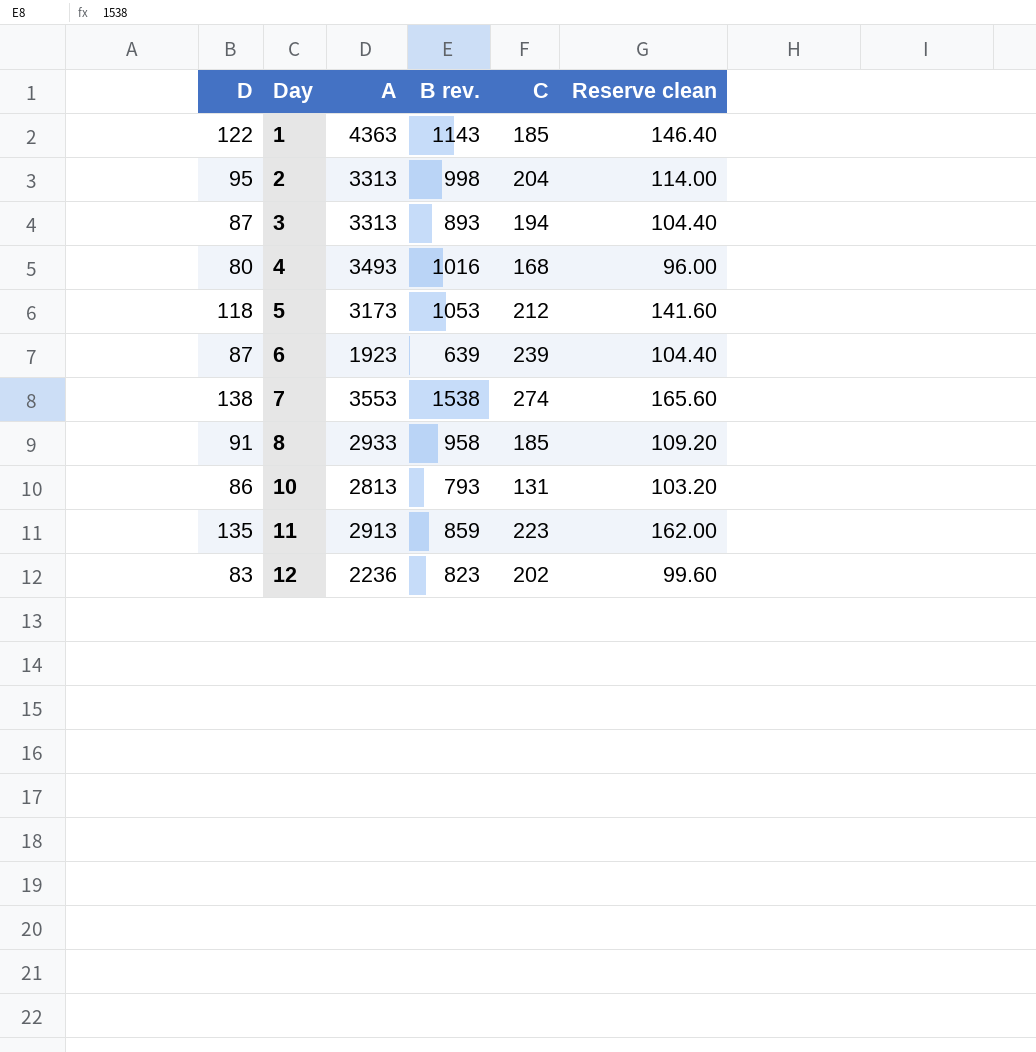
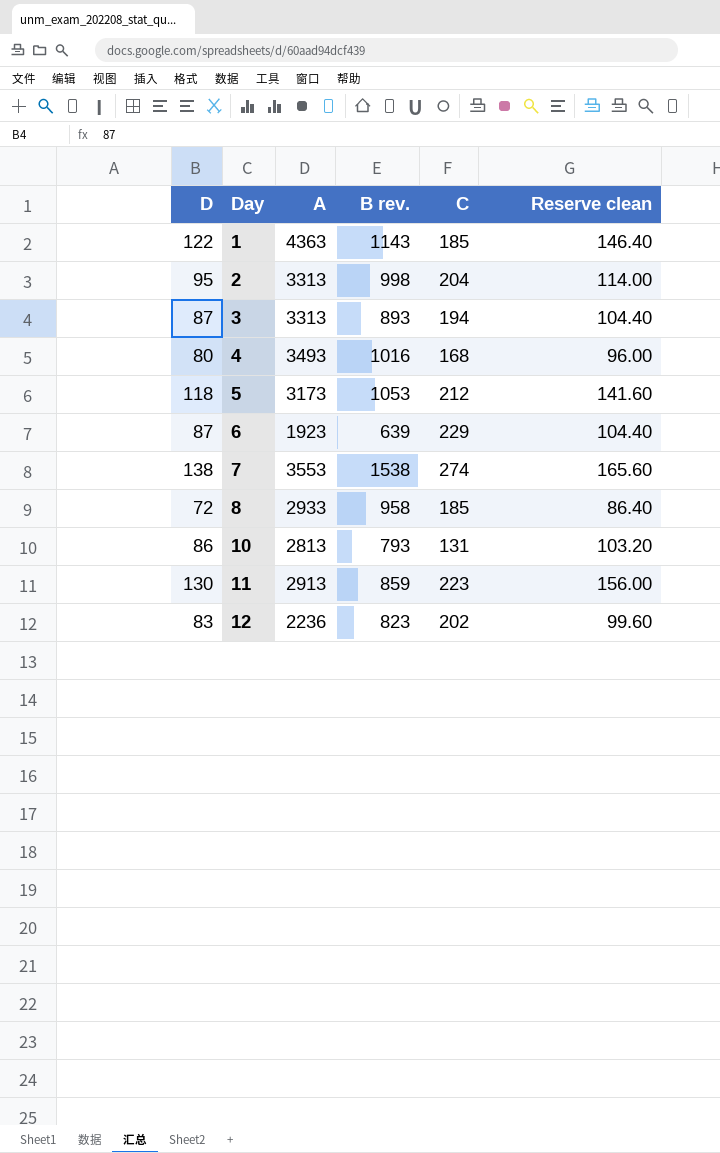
6 | C: 239 -> 229
8 | D: 91 -> 72
8 | Reserve clean: 109.20 -> 86.40
11 | D: 135 -> 130
11 | Reserve clean: 162.00 -> 156.00

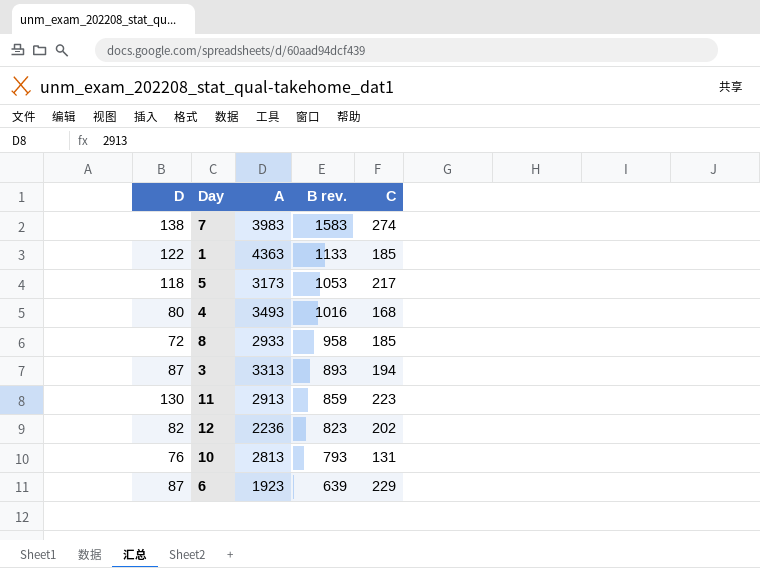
row order: Day ascending -> B rev. descending
column Reserve clean | formula: [D] * 1.2 -> none
row 2: 95 | 3313 | 998 | 204 | 114.00 -> none
7 | A: 3553 -> 3983
7 | B rev.: 1538 -> 1583
1 | B rev.: 1143 -> 1133
5 | C: 212 -> 217
12 | D: 83 -> 82
10 | D: 86 -> 76

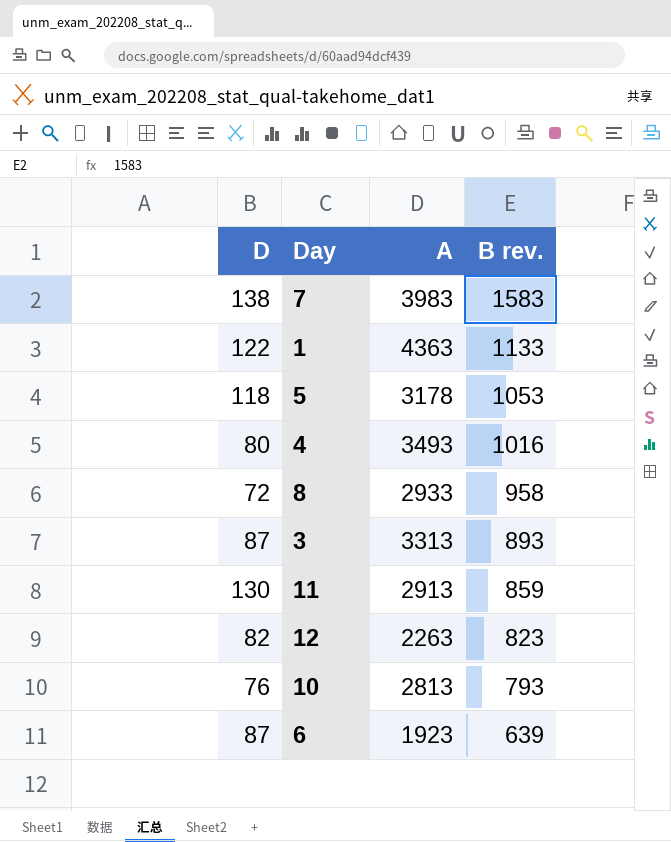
column C | position: 5 -> none
5 | A: 3173 -> 3178
12 | A: 2236 -> 2263

